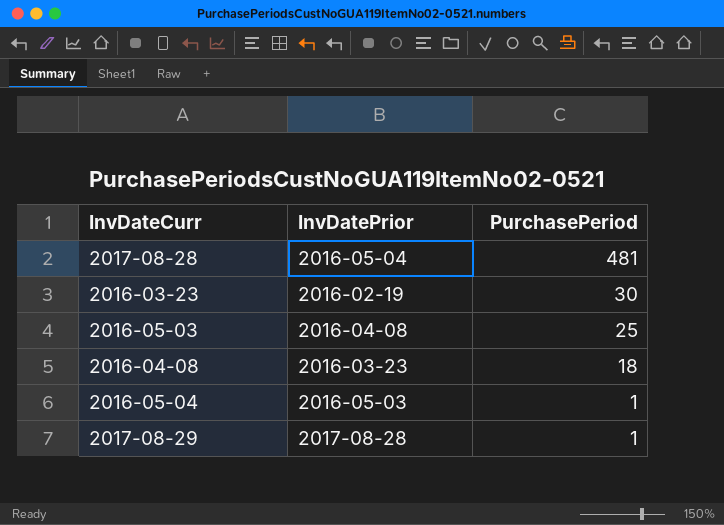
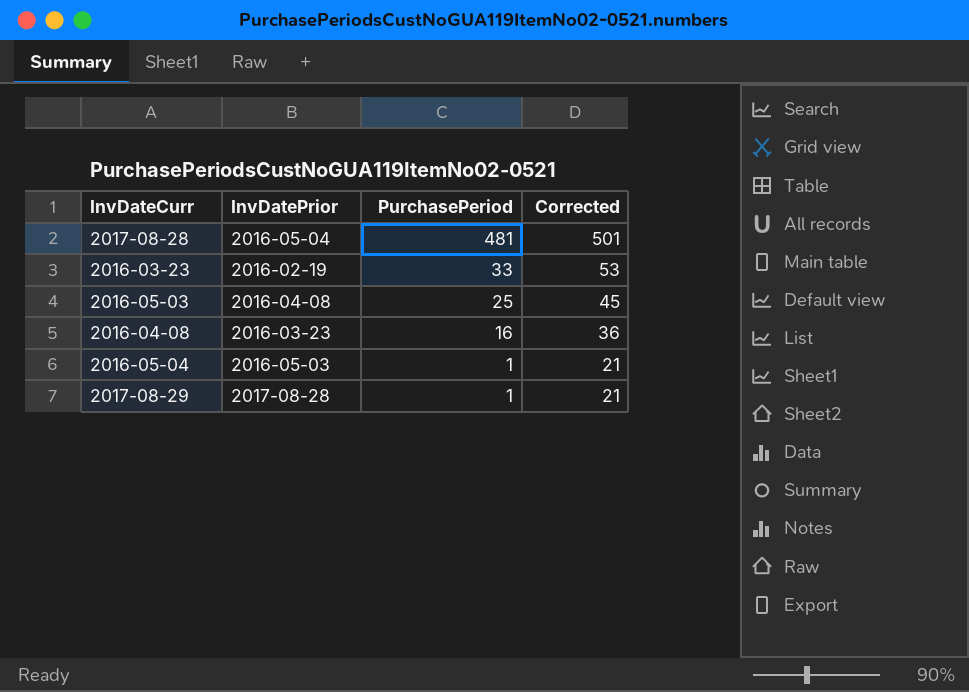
column Corrected | formula: none -> [PurchasePeriod] + 20
2016-03-23 | PurchasePeriod: 30 -> 33
2016-04-08 | PurchasePeriod: 18 -> 16

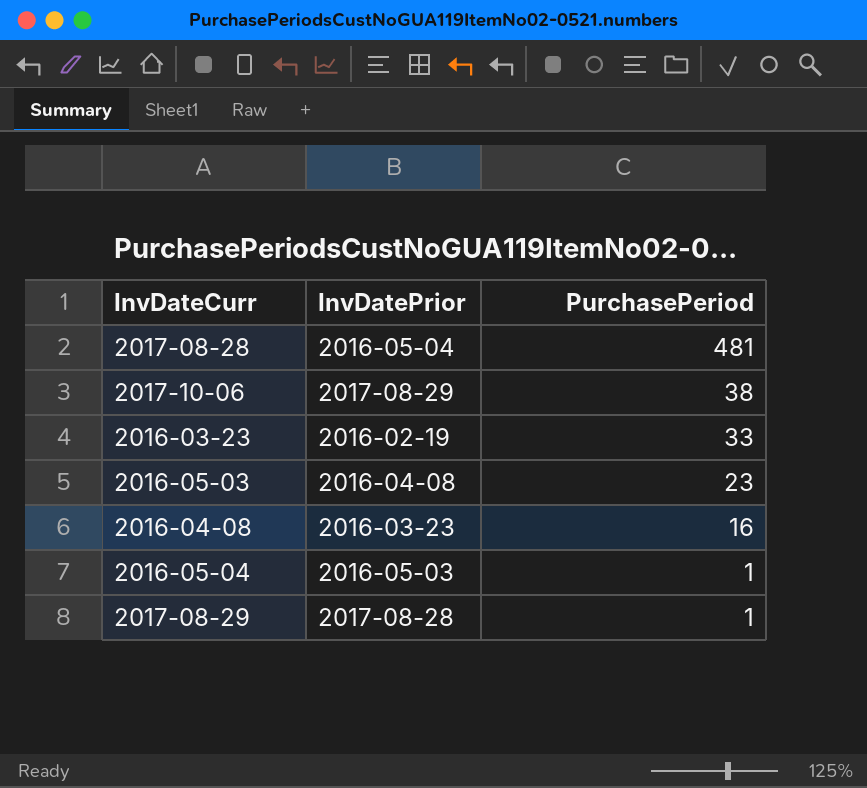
column Corrected | formula: [PurchasePeriod] + 20 -> none
row 2017-10-06: none -> 2017-08-29 | 38
2016-05-03 | PurchasePeriod: 25 -> 23

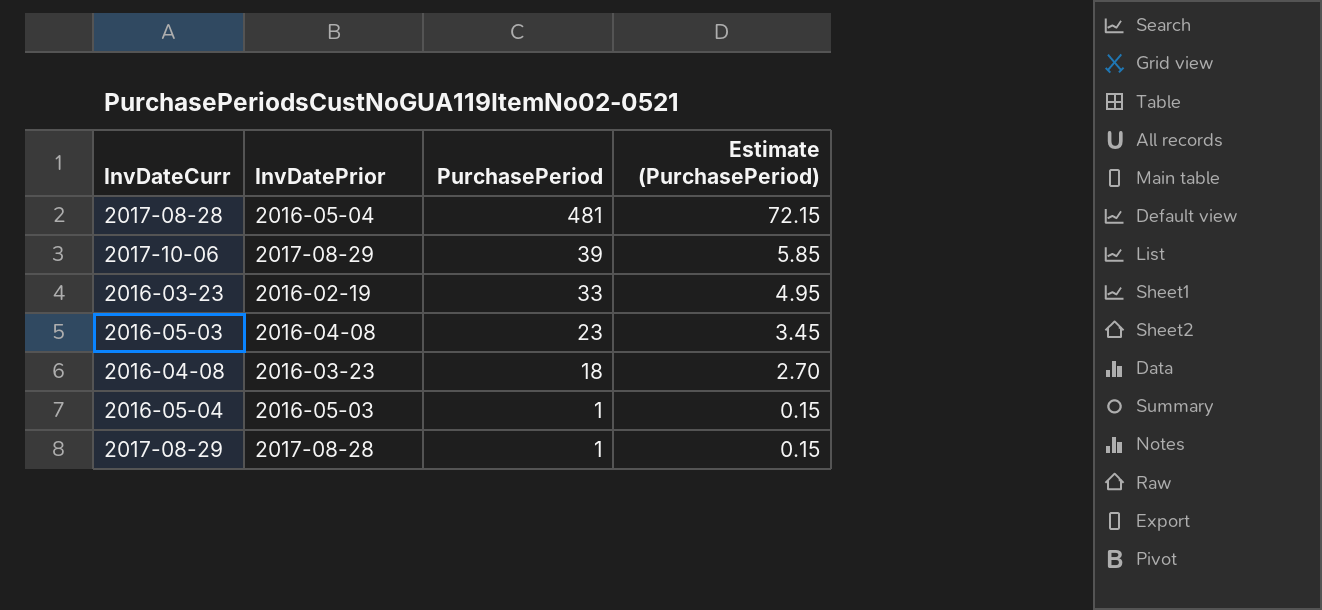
column Estimate (PurchasePeriod) | formula: none -> [PurchasePeriod] * 0.15
2017-10-06 | PurchasePeriod: 38 -> 39
2016-04-08 | PurchasePeriod: 16 -> 18

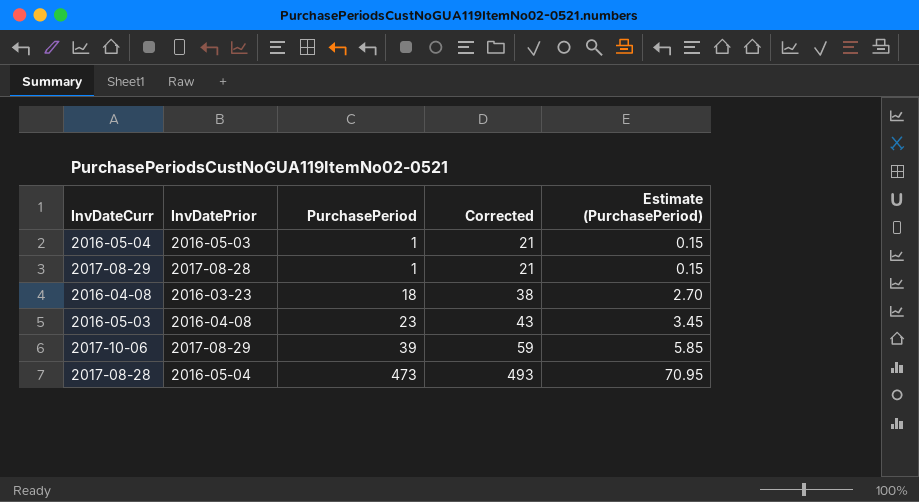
row order: PurchasePeriod descending -> PurchasePeriod ascending
column Corrected | formula: none -> [PurchasePeriod] + 20
row 2016-03-23: 2016-02-19 | 33 | 4.95 -> none
2017-08-28 | PurchasePeriod: 481 -> 473
2017-08-28 | Estimate (PurchasePeriod): 72.15 -> 70.95

